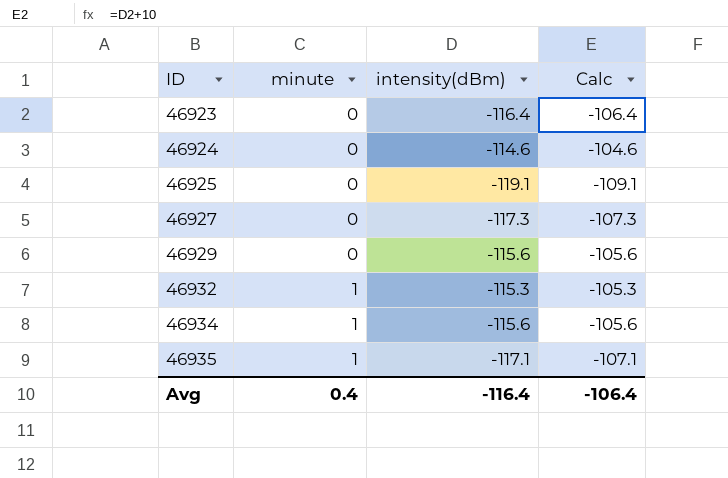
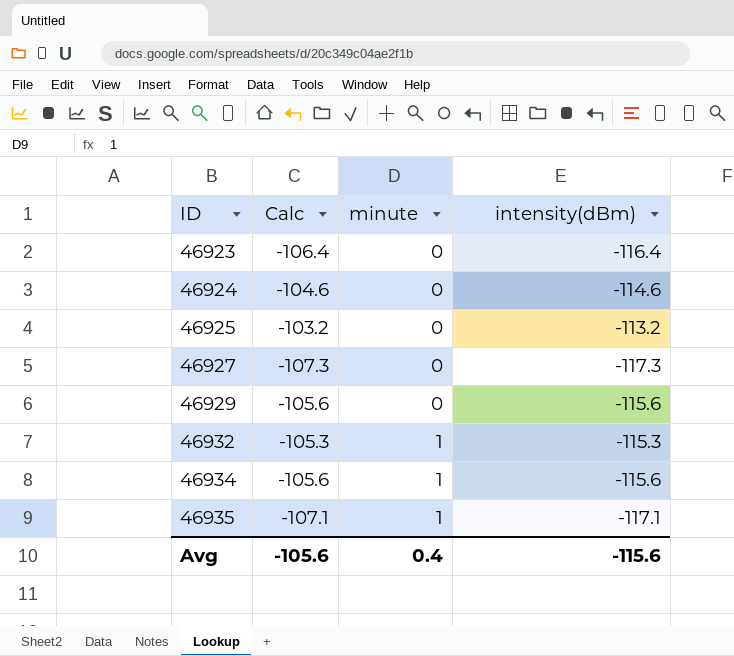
column Calc | position: 4 -> 2
46925 | Calc: -109.1 -> -103.2
46925 | intensity(dBm): -119.1 -> -113.2
Avg | Calc: -106.4 -> -105.6
Avg | intensity(dBm): -116.4 -> -115.6

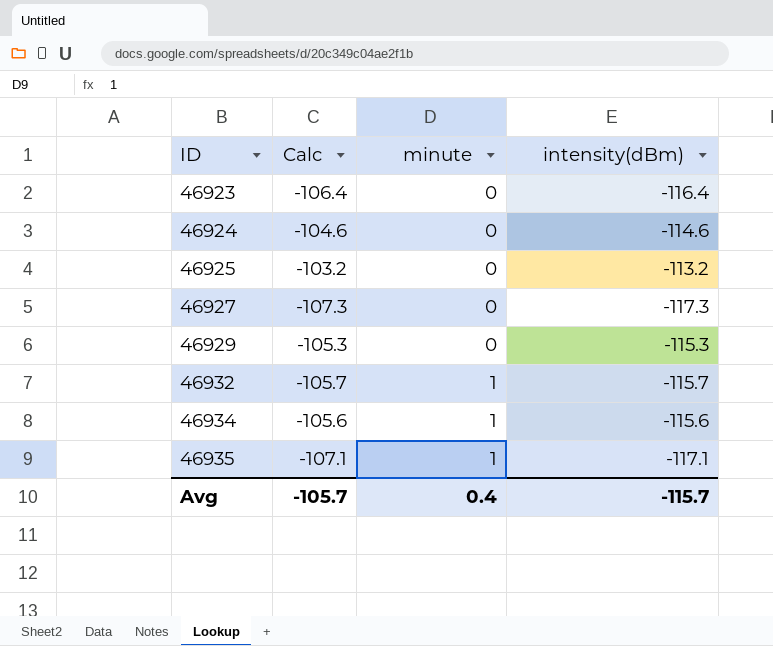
46929 | Calc: -105.6 -> -105.3
46929 | intensity(dBm): -115.6 -> -115.3
46932 | Calc: -105.3 -> -105.7
46932 | intensity(dBm): -115.3 -> -115.7
Avg | Calc: -105.6 -> -105.7
Avg | intensity(dBm): -115.6 -> -115.7

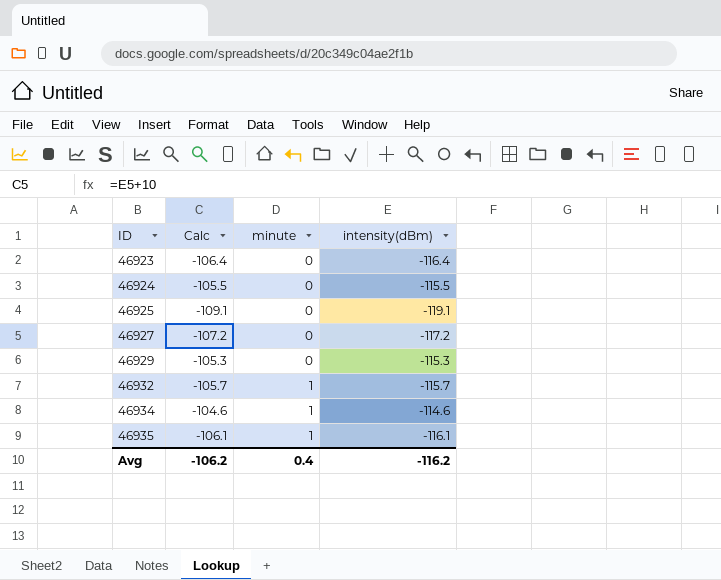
46924 | Calc: -104.6 -> -105.5
46924 | intensity(dBm): -114.6 -> -115.5
46925 | Calc: -103.2 -> -109.1
46925 | intensity(dBm): -113.2 -> -119.1
46927 | Calc: -107.3 -> -107.2
46927 | intensity(dBm): -117.3 -> -117.2
46934 | Calc: -105.6 -> -104.6
46934 | intensity(dBm): -115.6 -> -114.6
46935 | Calc: -107.1 -> -106.1
46935 | intensity(dBm): -117.1 -> -116.1
Avg | Calc: -105.7 -> -106.2
Avg | intensity(dBm): -115.7 -> -116.2

